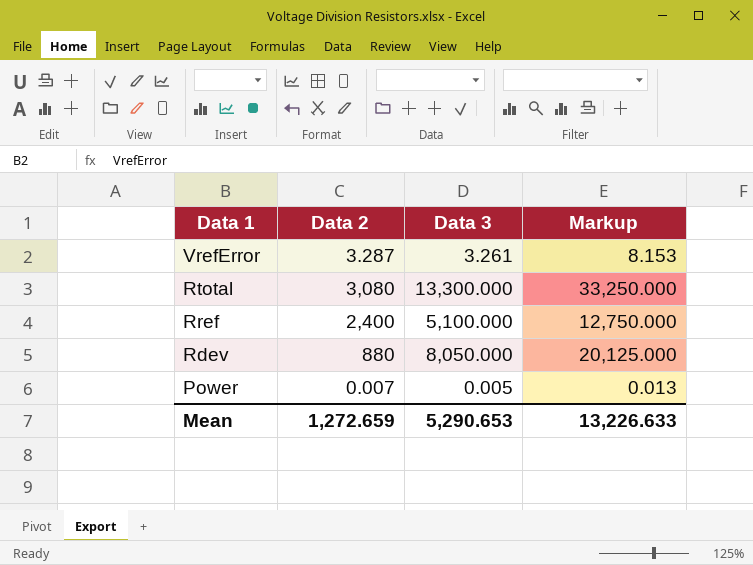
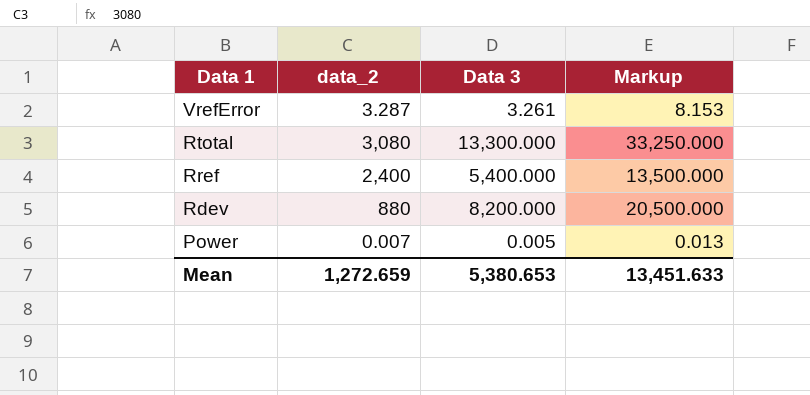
column name: Data 2 -> data_2
Rref | Data 3: 5,100.000 -> 5,400.000
Rref | Markup: 12,750.000 -> 13,500.000
Rdev | Data 3: 8,050.000 -> 8,200.000
Rdev | Markup: 20,125.000 -> 20,500.000
Mean | Data 3: 5,290.653 -> 5,380.653
Mean | Markup: 13,226.633 -> 13,451.633

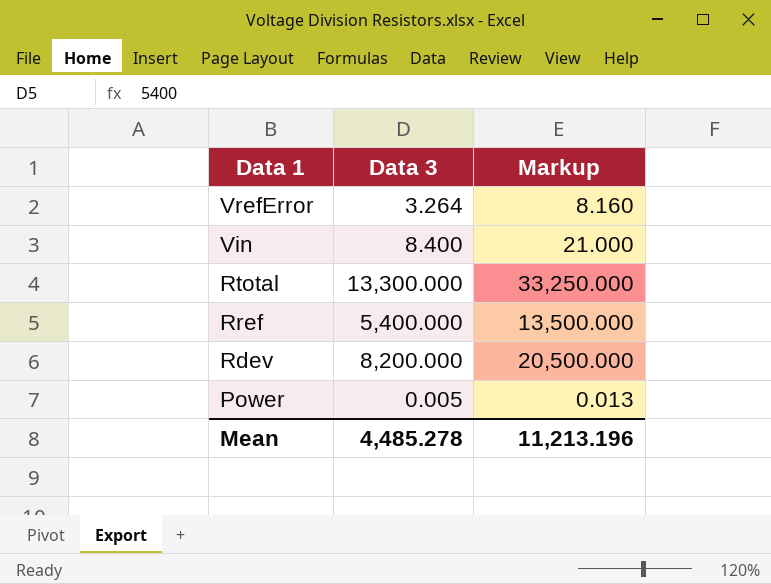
column data_2 | position: 2 -> none
VrefError | Data 3: 3.261 -> 3.264
VrefError | Markup: 8.153 -> 8.160
row Vin: none -> 8.400 | 21.000
Mean | Data 3: 5,380.653 -> 4,485.278
Mean | Markup: 13,451.633 -> 11,213.196

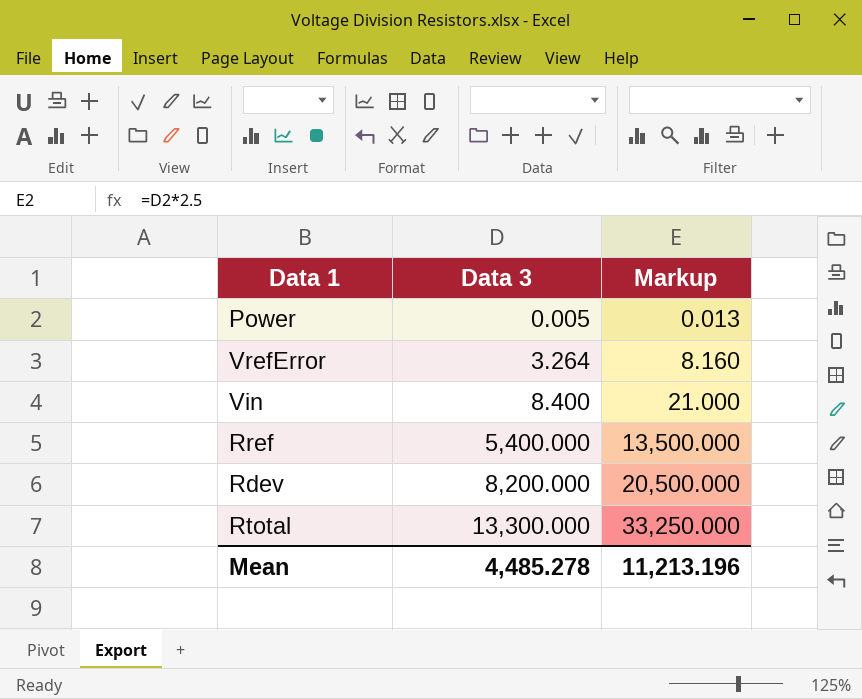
row order: Data 1 descending -> Data 3 ascending

